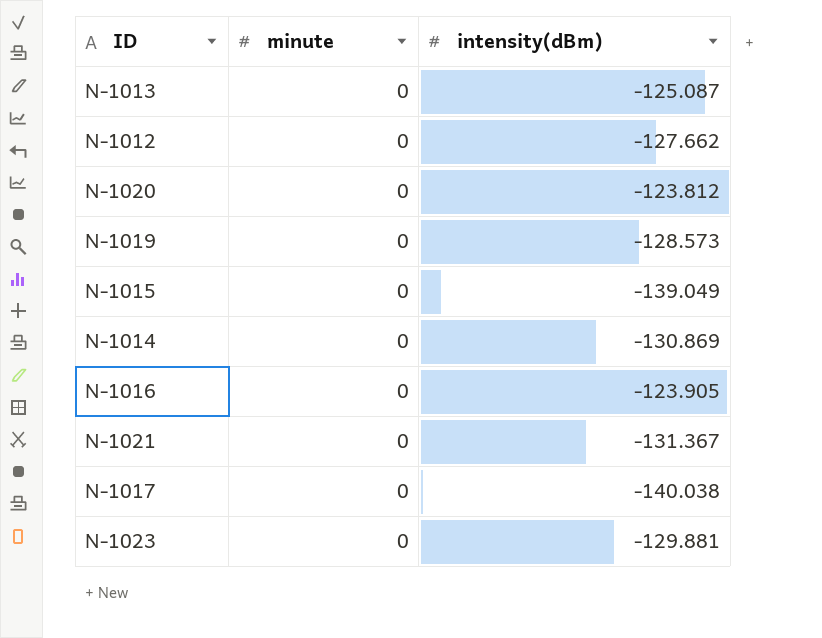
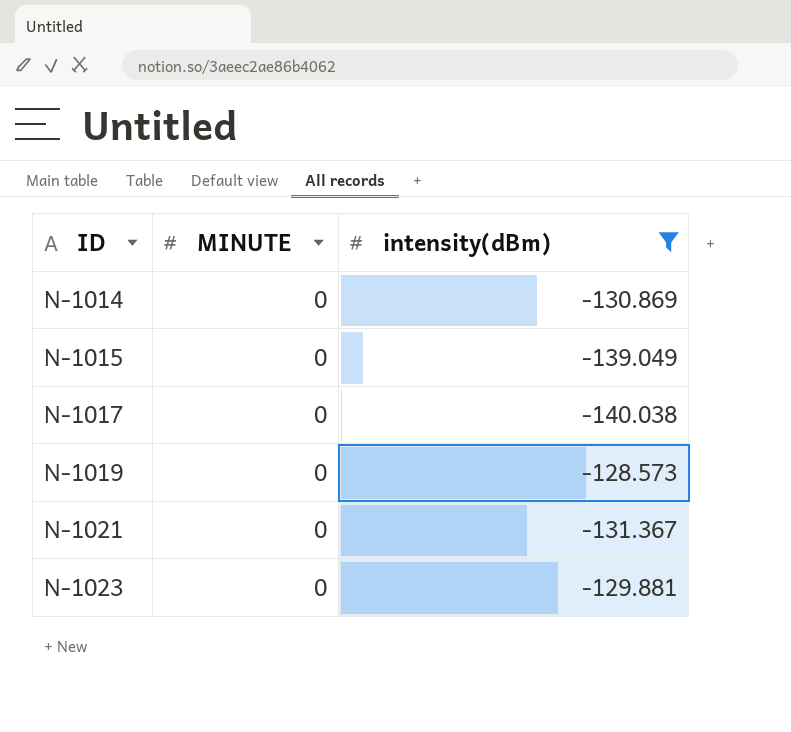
filter: none -> intensity(dBm) <= -128.573
row order: none -> ID ascending
column name: minute -> MINUTE

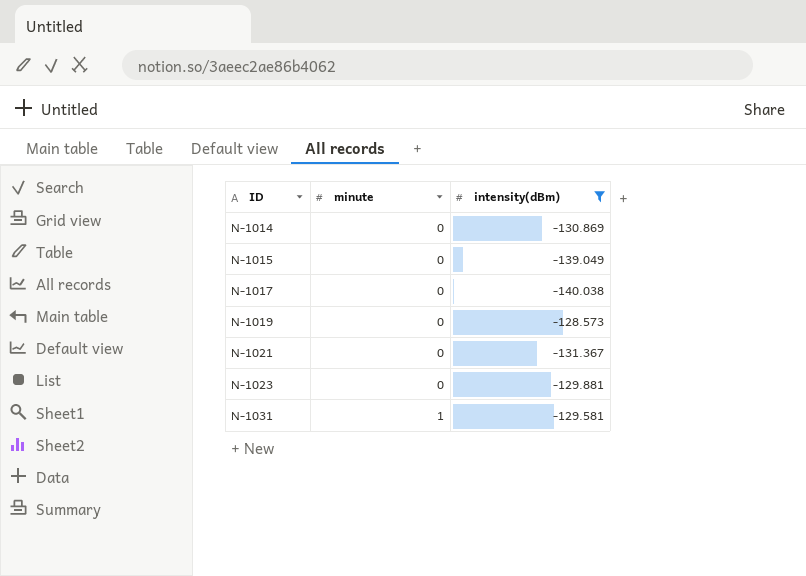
column name: MINUTE -> minute
row N-1031: none -> 1 | -129.581

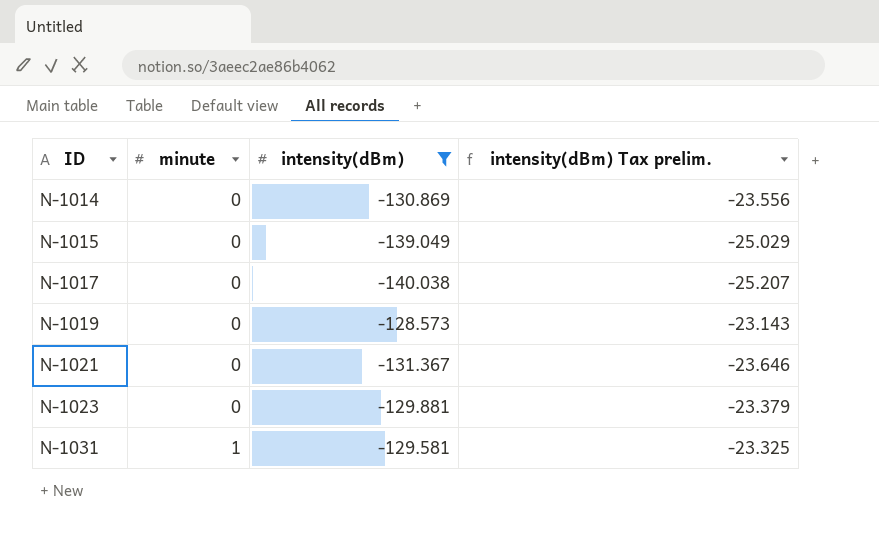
column intensity(dBm) Tax prelim. | formula: none -> [intensity(dBm)] * 0.18

